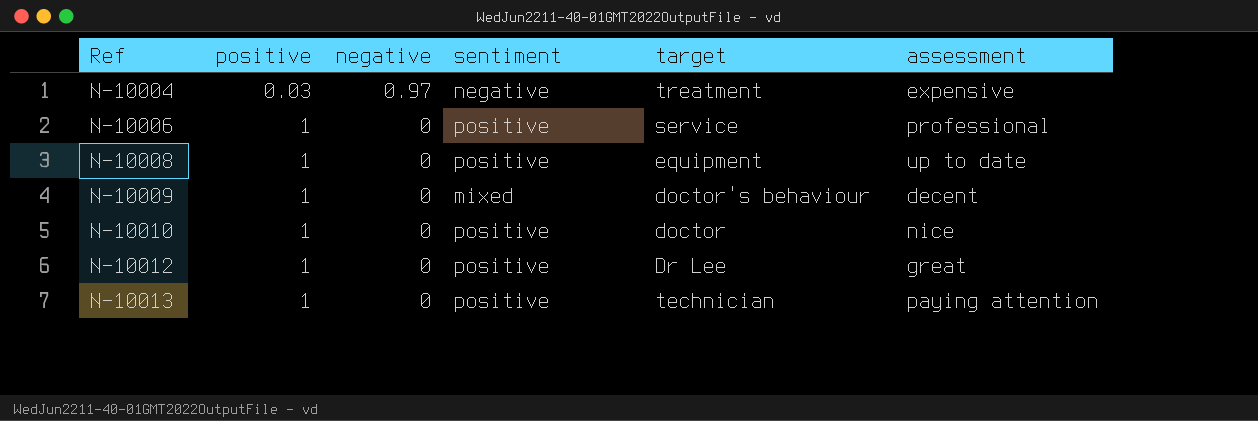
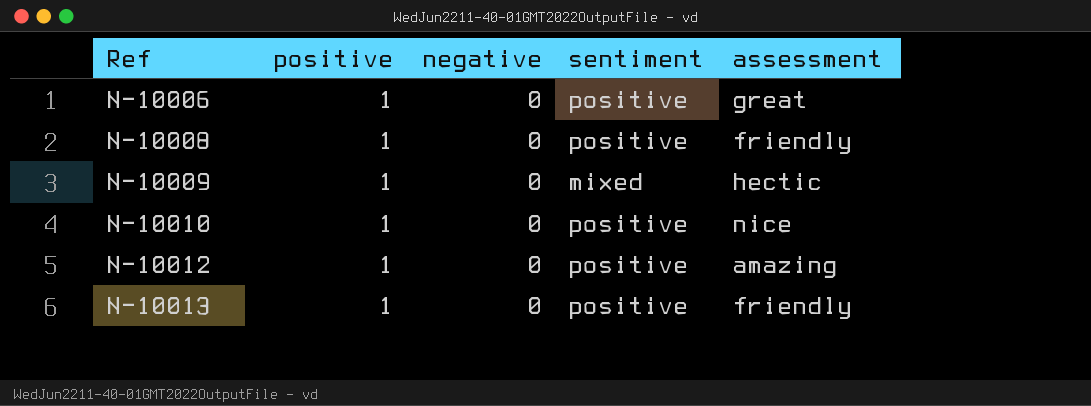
column target | position: 5 -> none
row N-10004: 0.03 | 0.97 | negative | treatment | expensive -> none
N-10006 | assessment: professional -> great
N-10008 | assessment: up to date -> friendly
N-10009 | assessment: decent -> hectic
N-10012 | assessment: great -> amazing
N-10013 | assessment: paying attention -> friendly

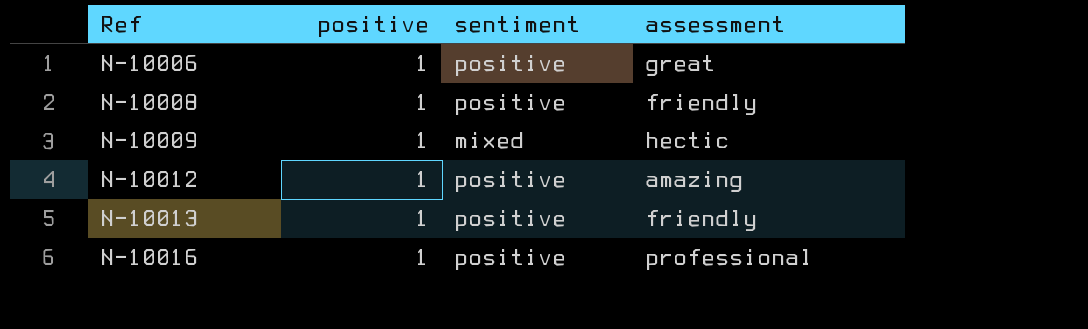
column negative | position: 3 -> none
row N-10010: 1 | 0 | positive | nice -> none
row N-10016: none -> 1 | positive | professional

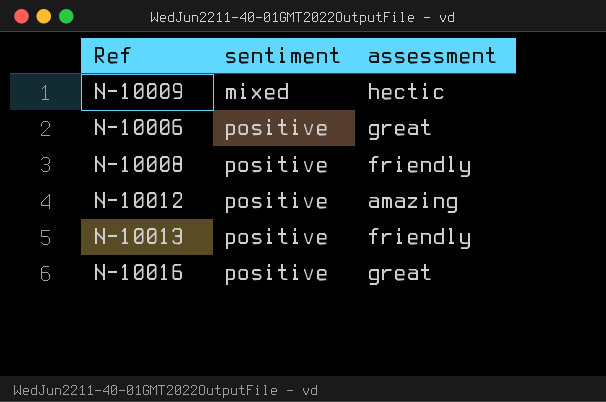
row order: Ref ascending -> sentiment ascending
column positive | position: 2 -> none
N-10016 | assessment: professional -> great

